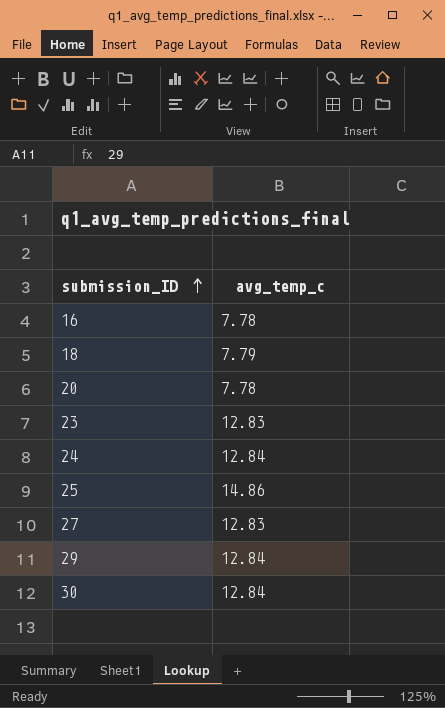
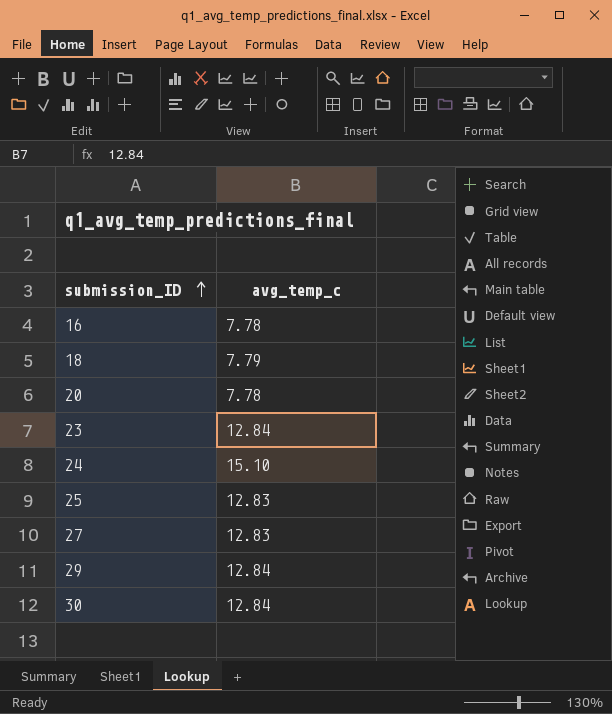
23 | avg_temp_c: 12.83 -> 12.84
24 | avg_temp_c: 12.84 -> 15.10
25 | avg_temp_c: 14.86 -> 12.83

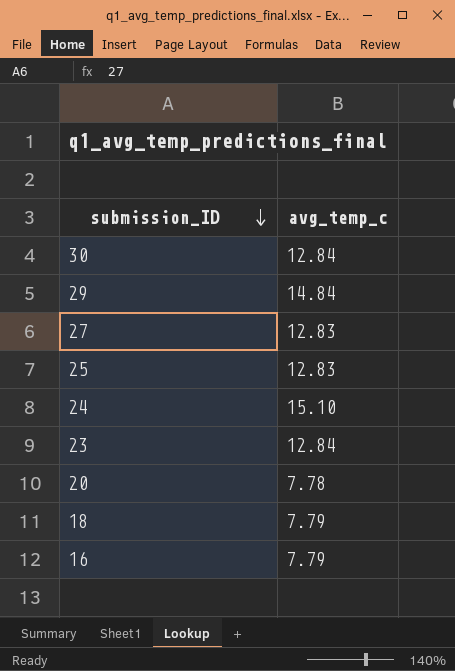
row order: submission_ID ascending -> submission_ID descending
29 | avg_temp_c: 12.84 -> 14.84
16 | avg_temp_c: 7.78 -> 7.79

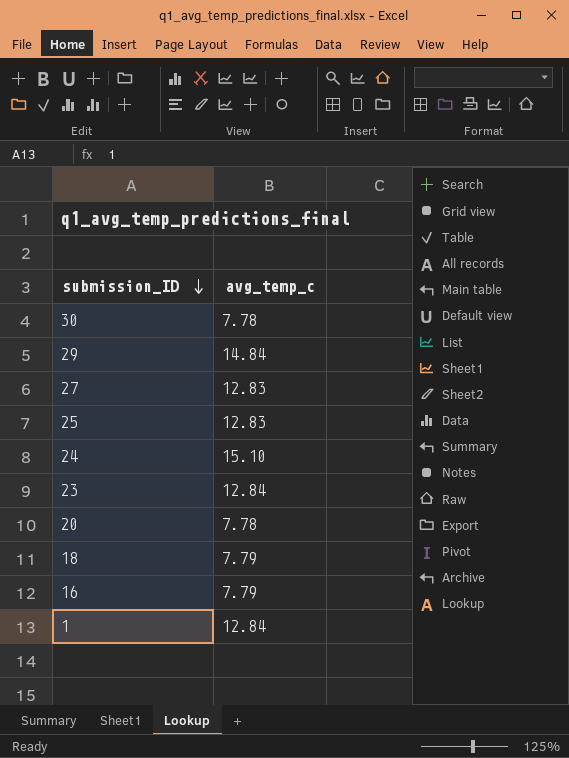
30 | avg_temp_c: 12.84 -> 7.78
row 1: none -> 12.84

